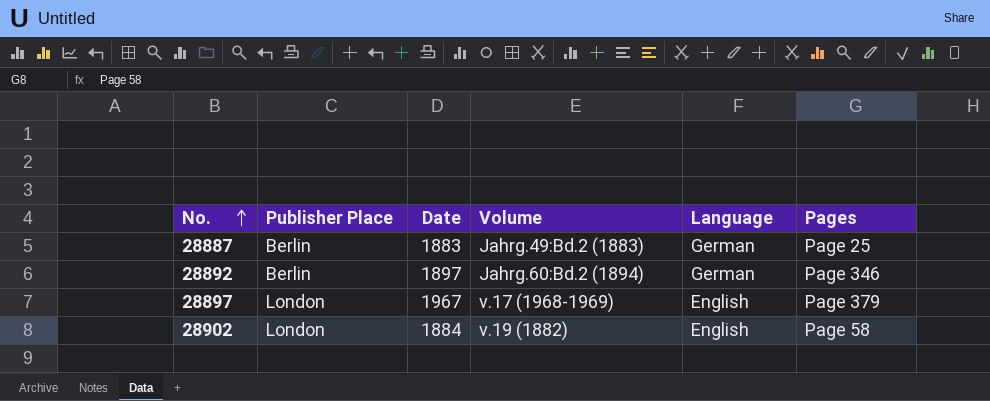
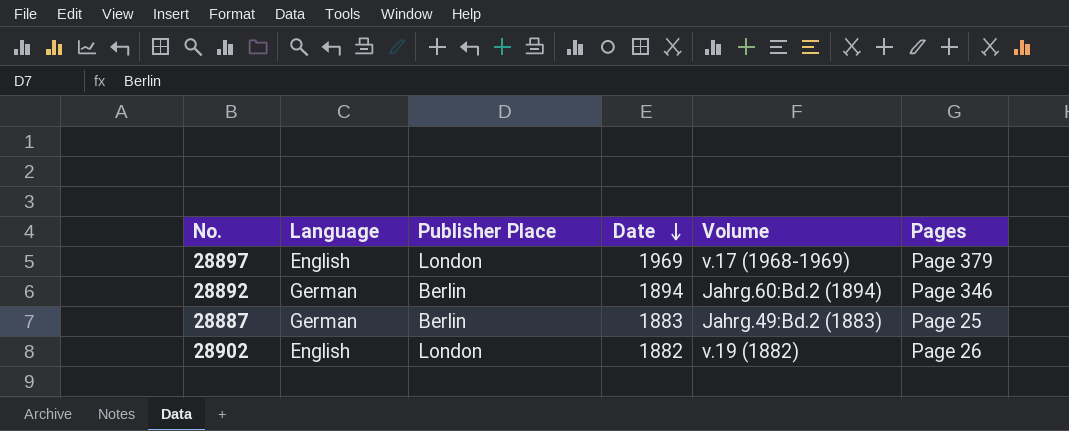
row order: No. ascending -> Date descending
column Language | position: 5 -> 2
28897 | Date: 1967 -> 1969
28892 | Date: 1897 -> 1894
28902 | Date: 1884 -> 1882
28902 | Pages: Page 58 -> Page 26

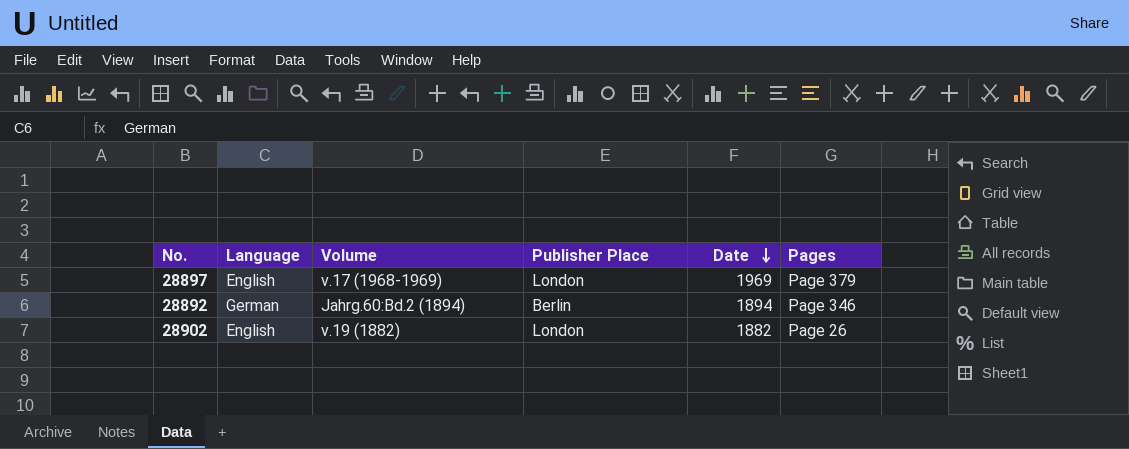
column Volume | position: 5 -> 3
row 28887: German | Berlin | 1883 | Jahrg.49:Bd.2 (1883) | Page 25 -> none

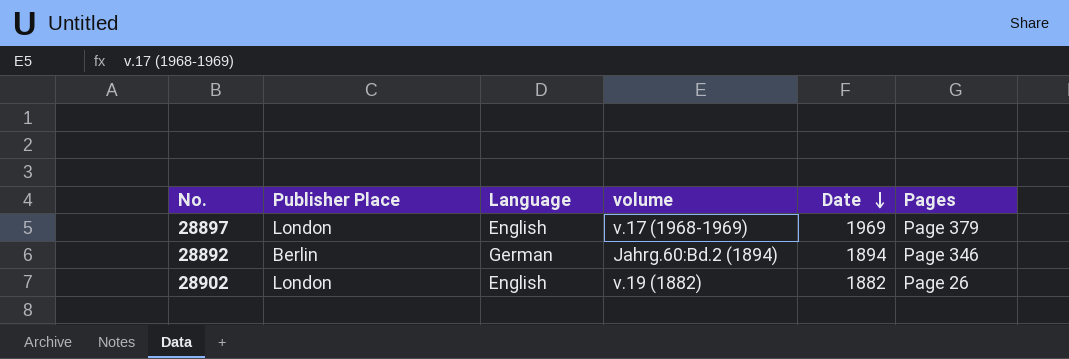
column Publisher Place | position: 4 -> 2
column name: Volume -> volume

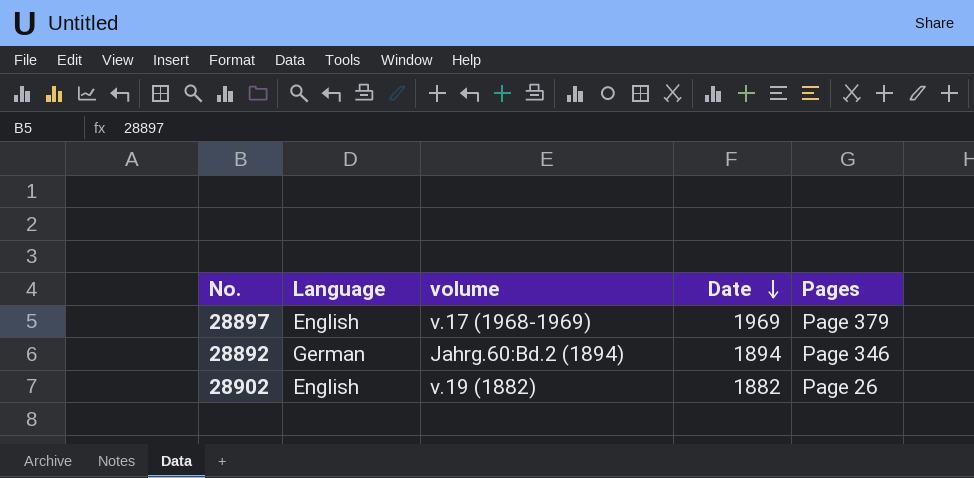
column Publisher Place | position: 2 -> none

